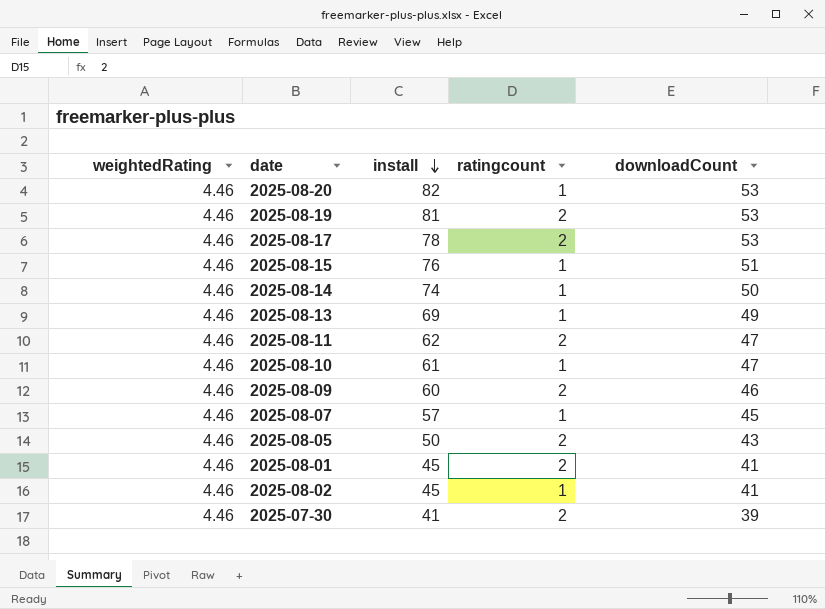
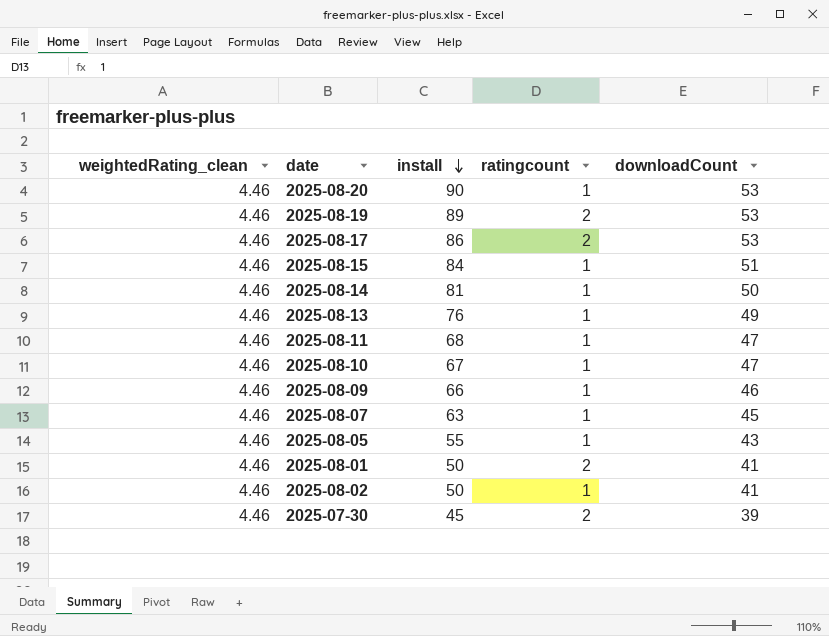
column name: weightedRating -> weightedRating_clean
2025-08-20 | install: 82 -> 90
2025-08-19 | install: 81 -> 89
2025-08-17 | install: 78 -> 86
2025-08-15 | install: 76 -> 84
2025-08-14 | install: 74 -> 81
2025-08-13 | install: 69 -> 76
2025-08-11 | install: 62 -> 68
2025-08-11 | ratingcount: 2 -> 1
2025-08-10 | install: 61 -> 67
2025-08-09 | install: 60 -> 66
2025-08-09 | ratingcount: 2 -> 1
2025-08-07 | install: 57 -> 63
2025-08-05 | install: 50 -> 55
2025-08-05 | ratingcount: 2 -> 1
2025-08-01 | install: 45 -> 50
2025-08-02 | install: 45 -> 50
2025-07-30 | install: 41 -> 45

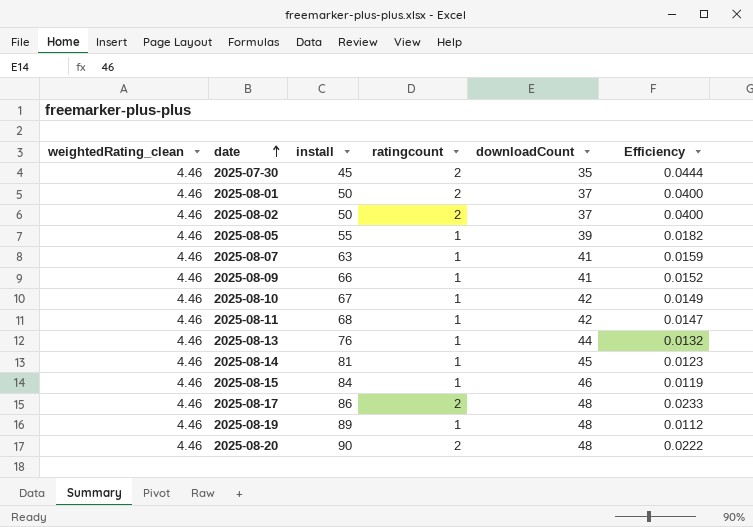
row order: install descending -> date ascending
column Efficiency | formula: none -> [ratingcount] / [install]
2025-07-30 | downloadCount: 39 -> 35
2025-08-01 | downloadCount: 41 -> 37
2025-08-02 | ratingcount: 1 -> 2
2025-08-02 | downloadCount: 41 -> 37
2025-08-05 | downloadCount: 43 -> 39
2025-08-07 | downloadCount: 45 -> 41
2025-08-09 | downloadCount: 46 -> 41
2025-08-10 | downloadCount: 47 -> 42
2025-08-11 | downloadCount: 47 -> 42
2025-08-13 | downloadCount: 49 -> 44
2025-08-14 | downloadCount: 50 -> 45
2025-08-15 | downloadCount: 51 -> 46
2025-08-17 | downloadCount: 53 -> 48
2025-08-19 | ratingcount: 2 -> 1
2025-08-19 | downloadCount: 53 -> 48
2025-08-20 | ratingcount: 1 -> 2
2025-08-20 | downloadCount: 53 -> 48

